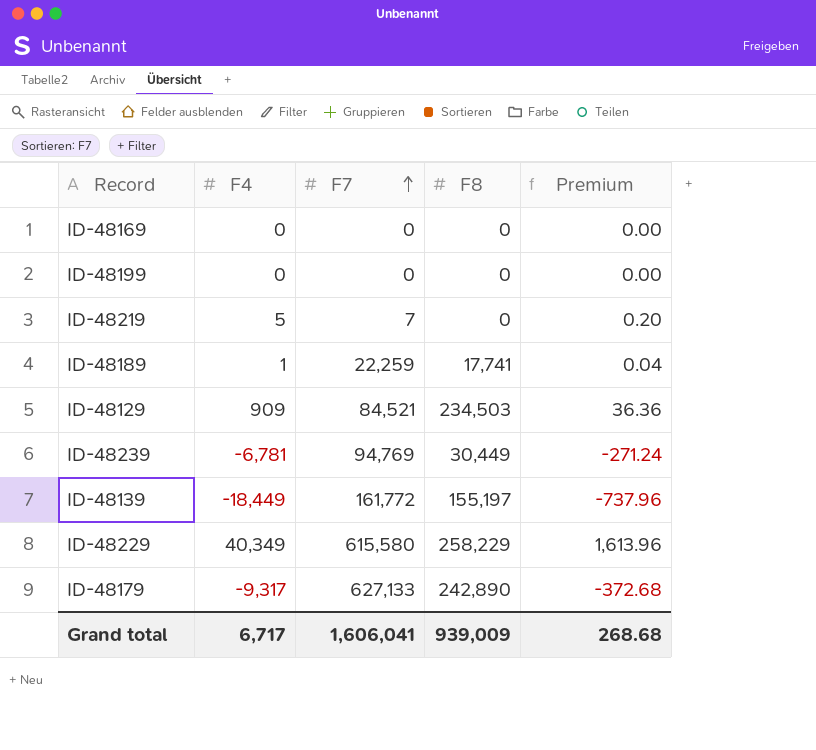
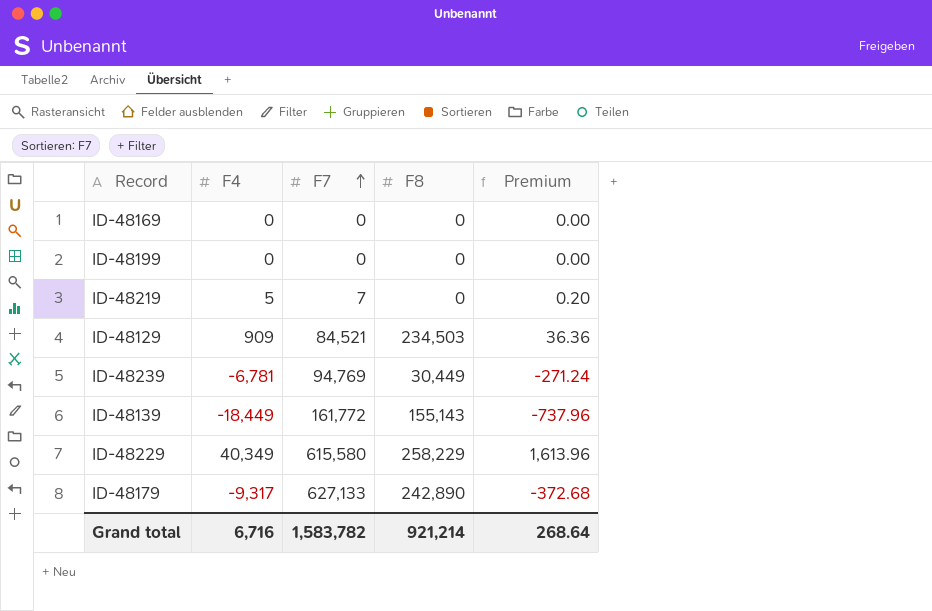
row ID-48189: 1 | 22,259 | 17,741 | 0.04 -> none
ID-48139 | F8: 155,197 -> 155,143
Grand total | F4: 6,717 -> 6,716
Grand total | F7: 1,606,041 -> 1,583,782
Grand total | F8: 939,009 -> 921,214
Grand total | Premium: 268.68 -> 268.64

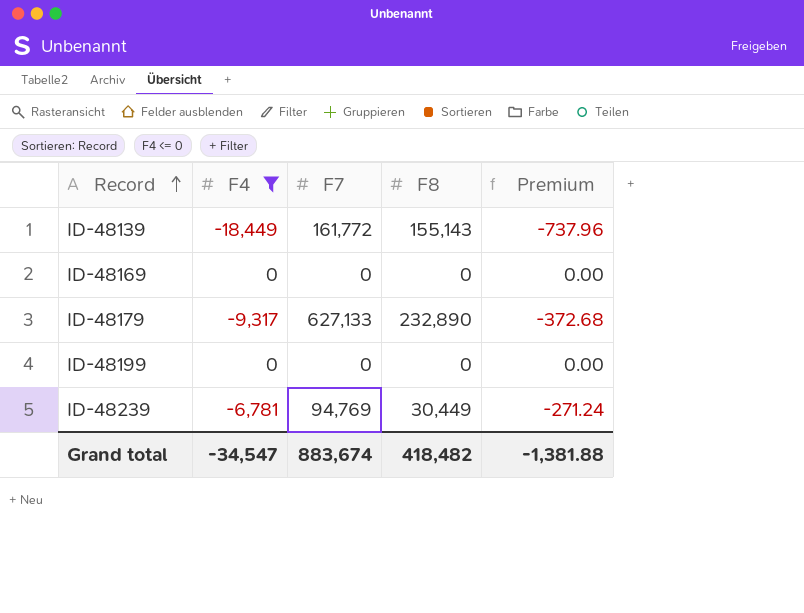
filter: none -> F4 <= 0
row order: F7 ascending -> Record ascending
ID-48179 | F8: 242,890 -> 232,890
Grand total | F4: 6,716 -> -34,547
Grand total | F7: 1,583,782 -> 883,674
Grand total | F8: 921,214 -> 418,482
Grand total | Premium: 268.64 -> -1,381.88

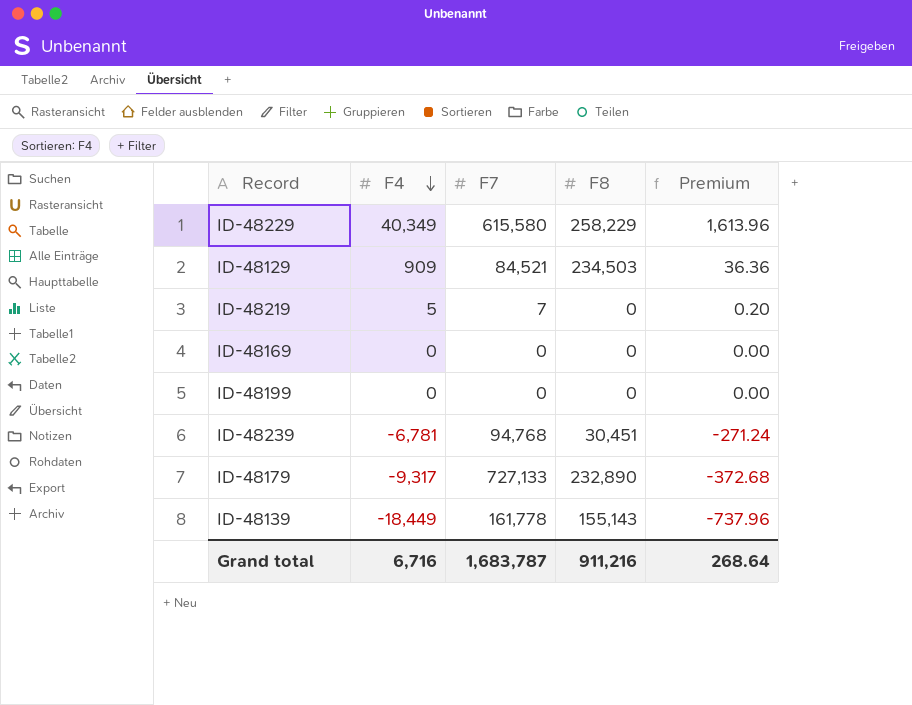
filter: F4 <= 0 -> none
row order: Record ascending -> F4 descending
ID-48239 | F7: 94,769 -> 94,768
ID-48239 | F8: 30,449 -> 30,451
ID-48179 | F7: 627,133 -> 727,133
ID-48139 | F7: 161,772 -> 161,778
Grand total | F4: -34,547 -> 6,716
Grand total | F7: 883,674 -> 1,683,787
Grand total | F8: 418,482 -> 911,216
Grand total | Premium: -1,381.88 -> 268.64

